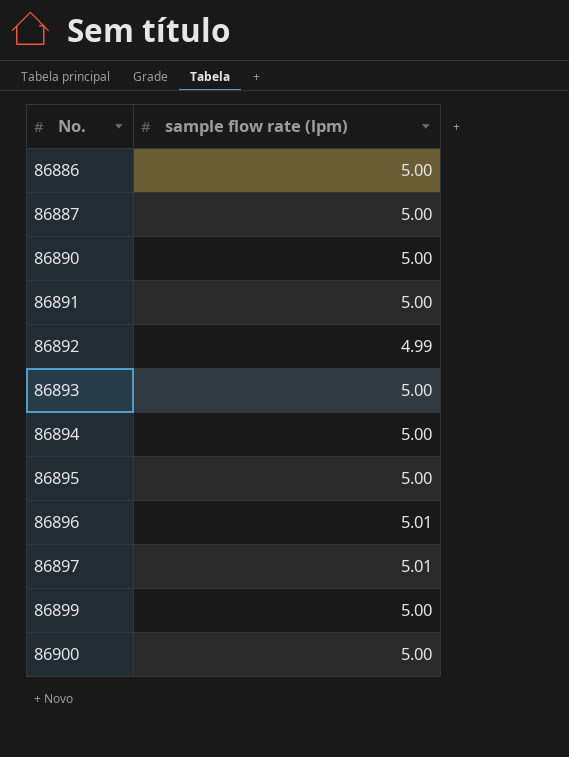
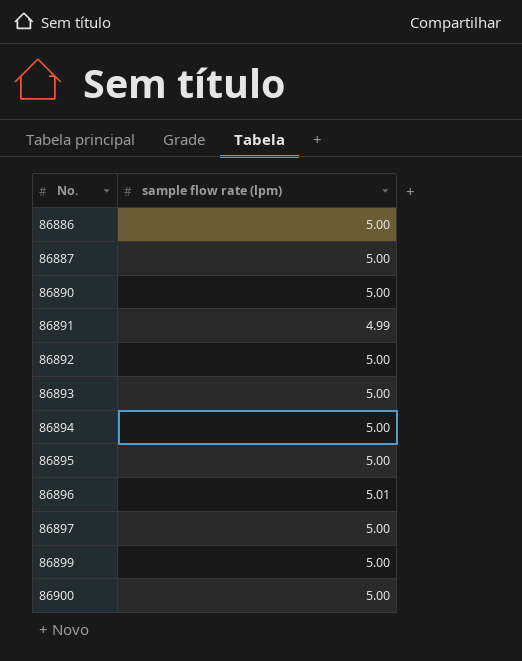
86891 | sample flow rate (lpm): 5.00 -> 4.99
86892 | sample flow rate (lpm): 4.99 -> 5.00
86897 | sample flow rate (lpm): 5.01 -> 5.00

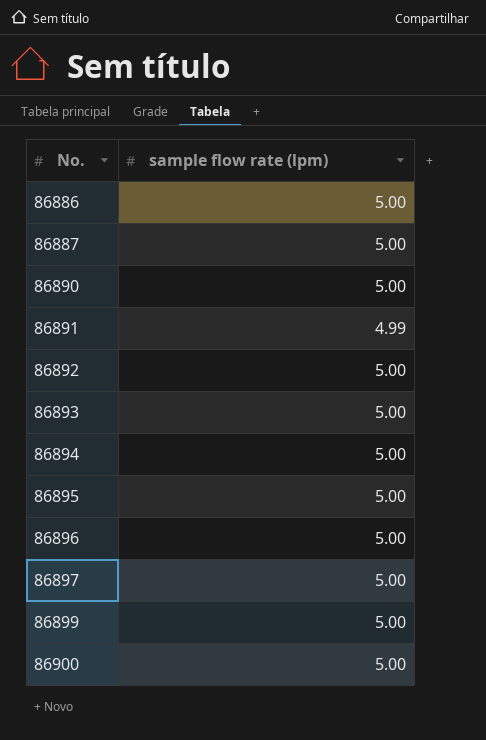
86896 | sample flow rate (lpm): 5.01 -> 5.00

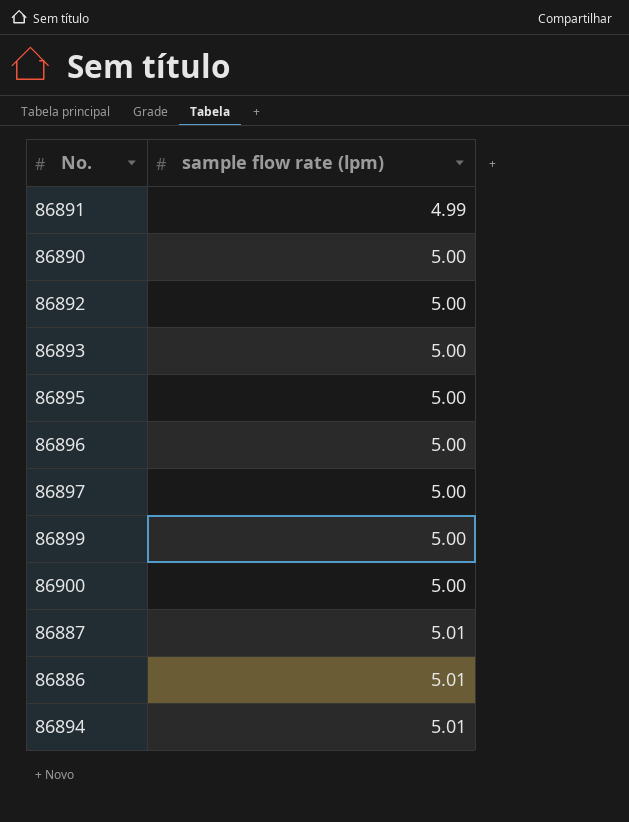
row order: No. ascending -> sample flow rate (lpm) ascending
86887 | sample flow rate (lpm): 5.00 -> 5.01
86886 | sample flow rate (lpm): 5.00 -> 5.01
86894 | sample flow rate (lpm): 5.00 -> 5.01

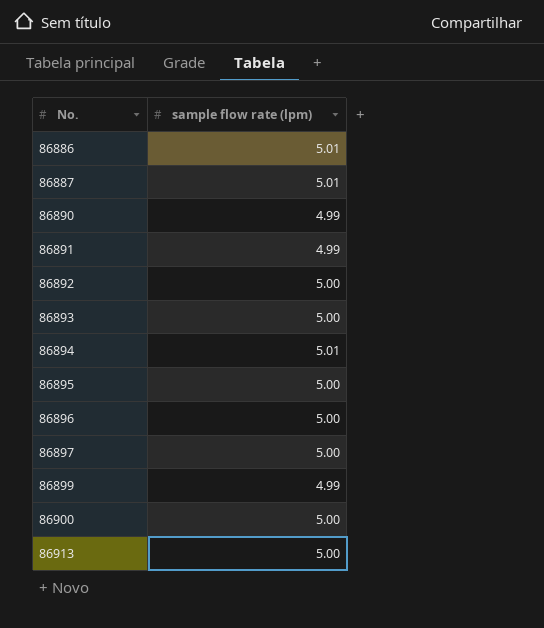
row order: sample flow rate (lpm) ascending -> No. ascending
86890 | sample flow rate (lpm): 5.00 -> 4.99
86899 | sample flow rate (lpm): 5.00 -> 4.99
row 86913: none -> 5.00

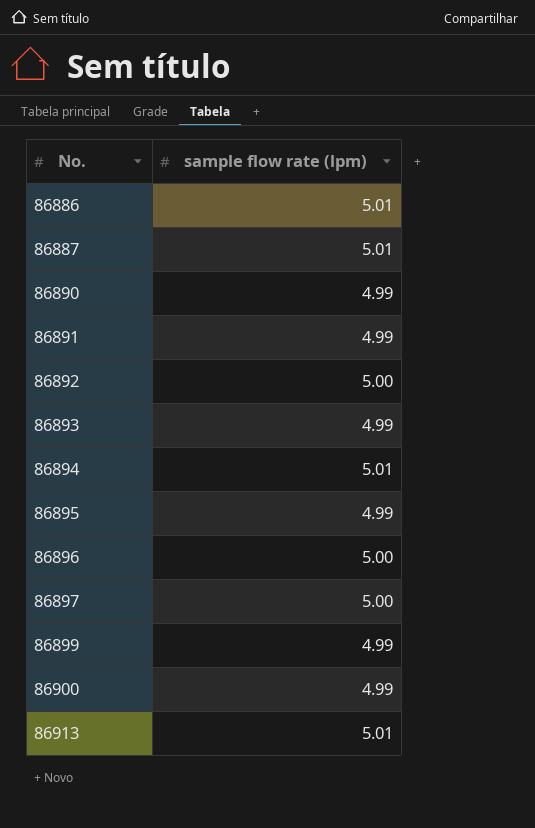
86893 | sample flow rate (lpm): 5.00 -> 4.99
86895 | sample flow rate (lpm): 5.00 -> 4.99
86900 | sample flow rate (lpm): 5.00 -> 4.99
86913 | sample flow rate (lpm): 5.00 -> 5.01

